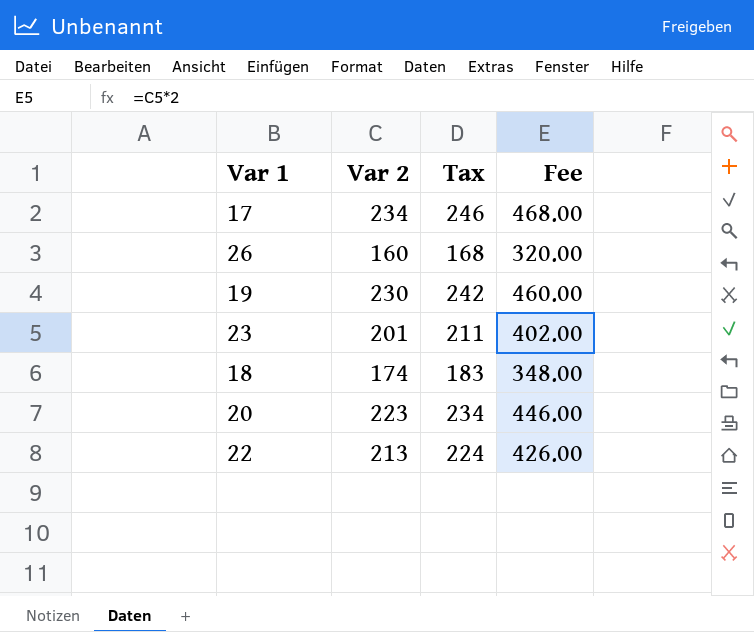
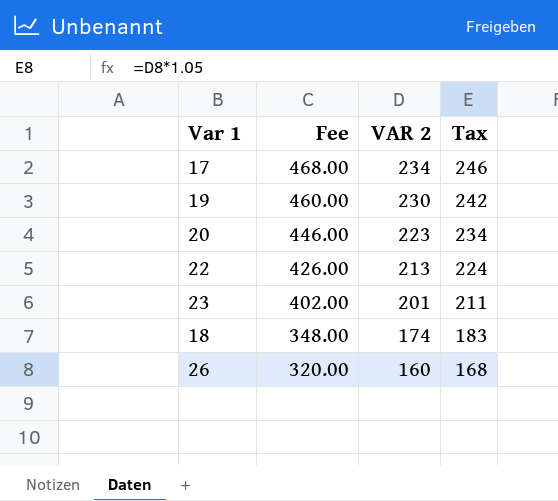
row order: none -> Fee descending
column Fee | position: 4 -> 2
column name: Var 2 -> VAR 2

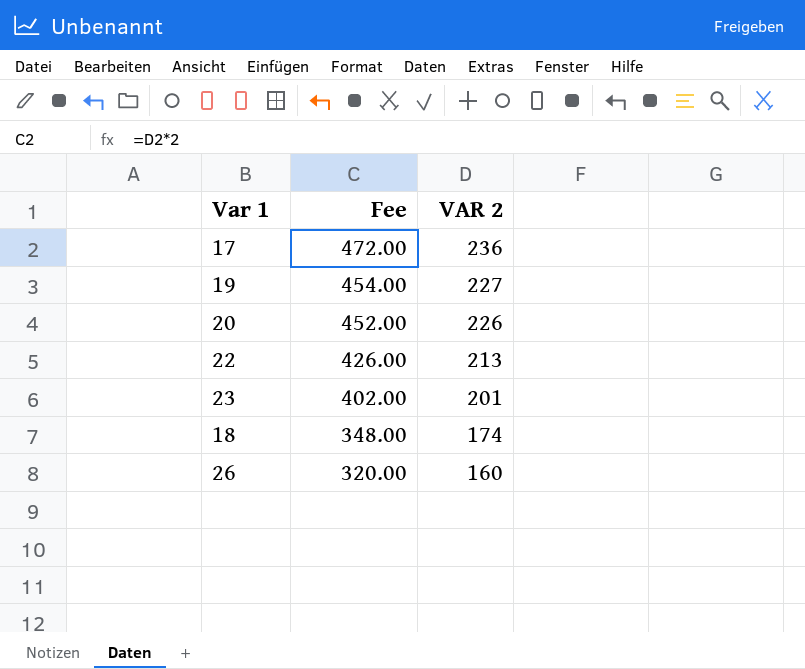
column Tax | formula: [VAR 2] * 1.05 -> none
17 | Fee: 468.00 -> 472.00
17 | VAR 2: 234 -> 236
19 | Fee: 460.00 -> 454.00
19 | VAR 2: 230 -> 227
20 | Fee: 446.00 -> 452.00
20 | VAR 2: 223 -> 226

